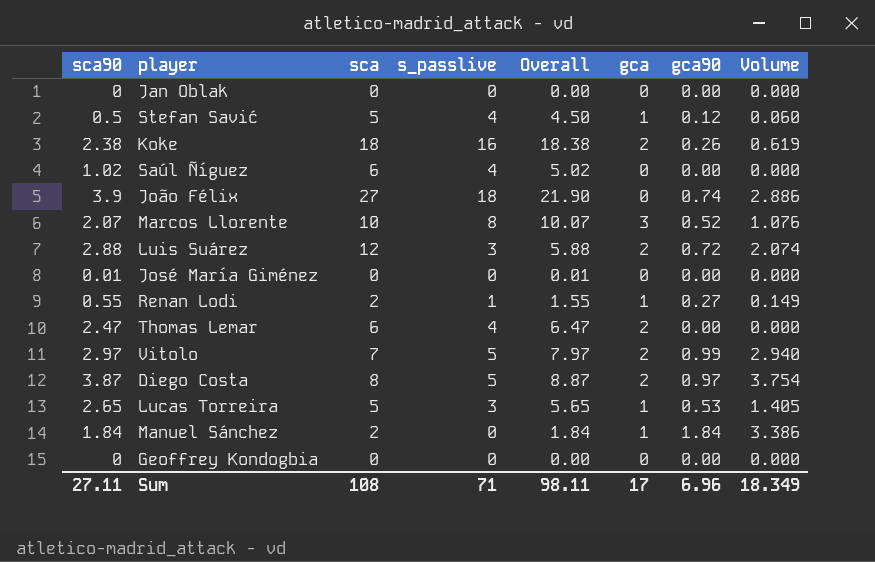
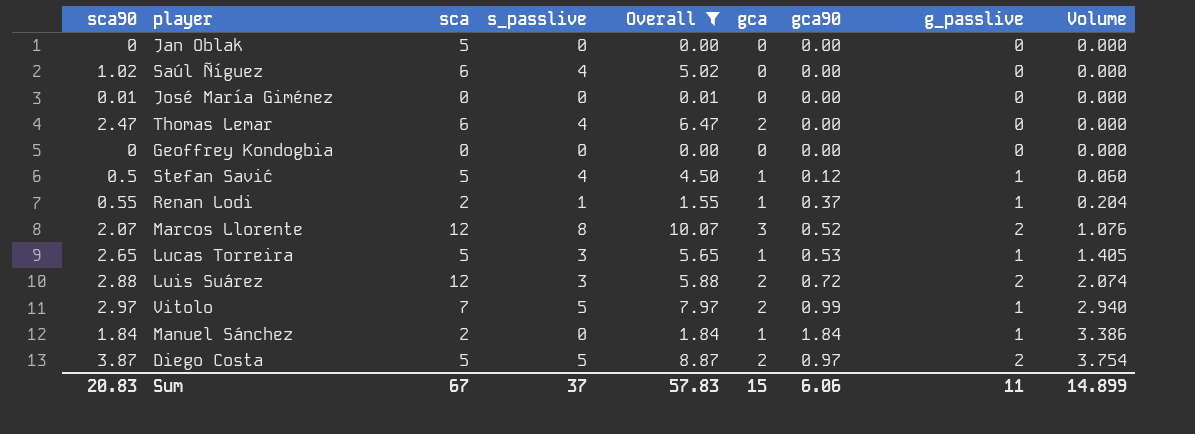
filter: none -> Overall <= 10.07
row order: none -> Volume ascending
column g_passlive | position: none -> 8
Jan Oblak | sca: 0 -> 5
Renan Lodi | gca90: 0.27 -> 0.37
Renan Lodi | Volume: 0.149 -> 0.204
Marcos Llorente | sca: 10 -> 12
Diego Costa | sca: 8 -> 5
Sum | sca90: 27.11 -> 20.83
Sum | sca: 108 -> 67
Sum | s_passlive: 71 -> 37
Sum | Overall: 98.11 -> 57.83
Sum | gca: 17 -> 15
Sum | gca90: 6.96 -> 6.06
Sum | Volume: 18.349 -> 14.899

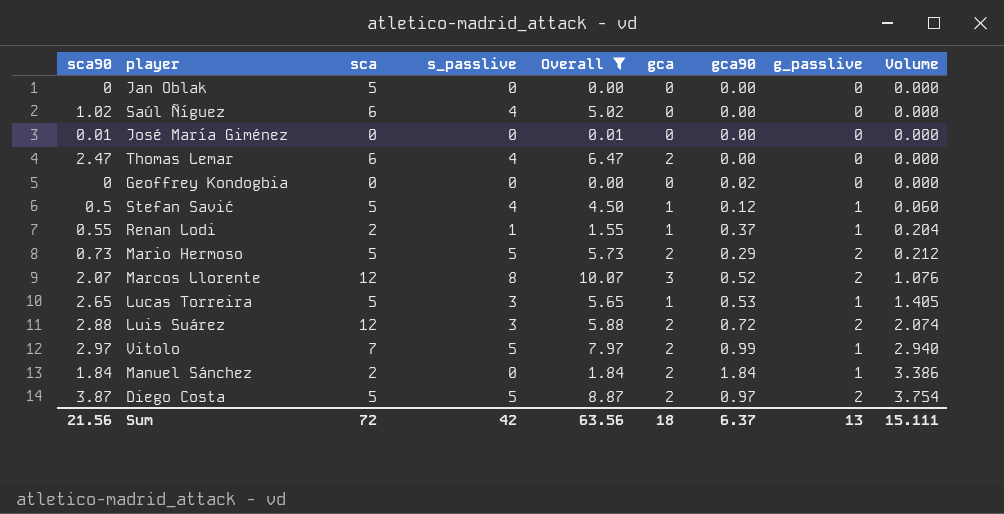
Geoffrey Kondogbia | gca90: 0.00 -> 0.02
row Mario Hermoso: none -> 0.73 | 5 | 5 | 5.73 | 2 | 0.29 | 2 | 0.212
Manuel Sánchez | gca: 1 -> 2
Sum | sca90: 20.83 -> 21.56
Sum | sca: 67 -> 72
Sum | s_passlive: 37 -> 42
Sum | Overall: 57.83 -> 63.56
Sum | gca: 15 -> 18
Sum | gca90: 6.06 -> 6.37
Sum | g_passlive: 11 -> 13
Sum | Volume: 14.899 -> 15.111

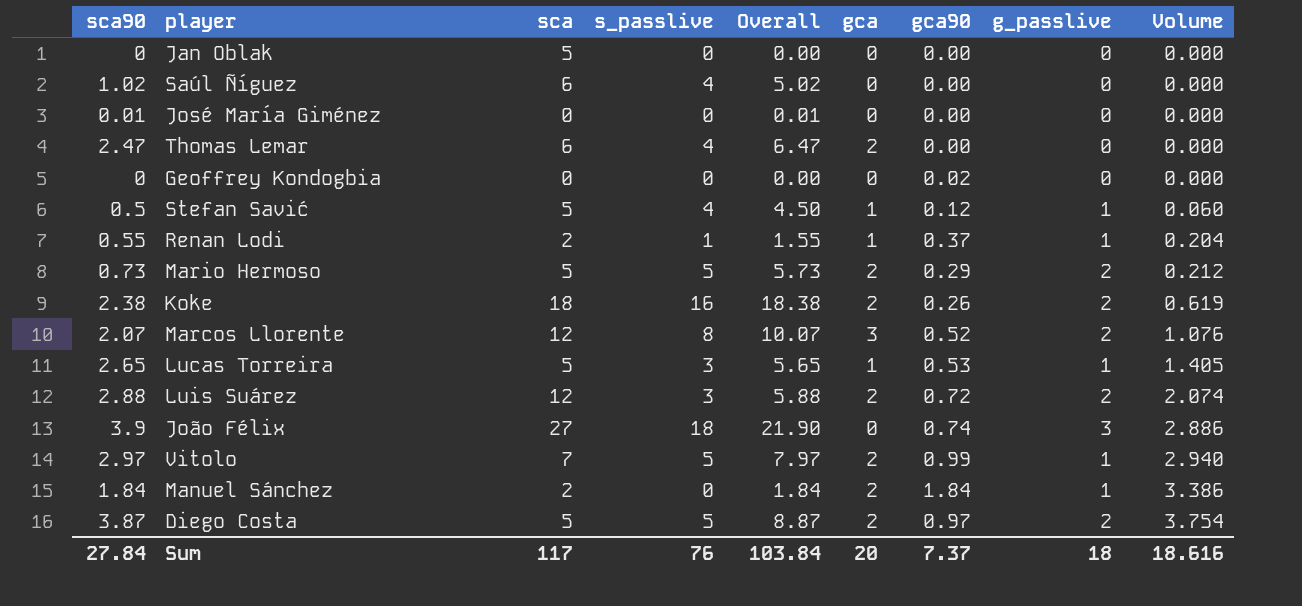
filter: Overall <= 10.07 -> none
Sum | sca90: 21.56 -> 27.84
Sum | sca: 72 -> 117
Sum | s_passlive: 42 -> 76
Sum | Overall: 63.56 -> 103.84
Sum | gca: 18 -> 20
Sum | gca90: 6.37 -> 7.37
Sum | g_passlive: 13 -> 18
Sum | Volume: 15.111 -> 18.616

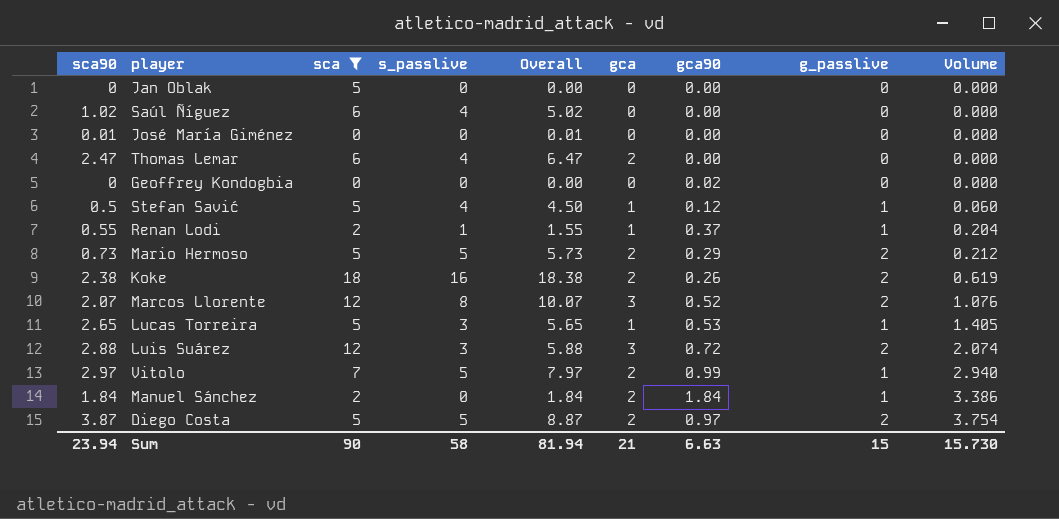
filter: none -> sca != 27
Luis Suárez | gca: 2 -> 3
Sum | sca90: 27.84 -> 23.94
Sum | sca: 117 -> 90
Sum | s_passlive: 76 -> 58
Sum | Overall: 103.84 -> 81.94
Sum | gca: 20 -> 21
Sum | gca90: 7.37 -> 6.63
Sum | g_passlive: 18 -> 15
Sum | Volume: 18.616 -> 15.730

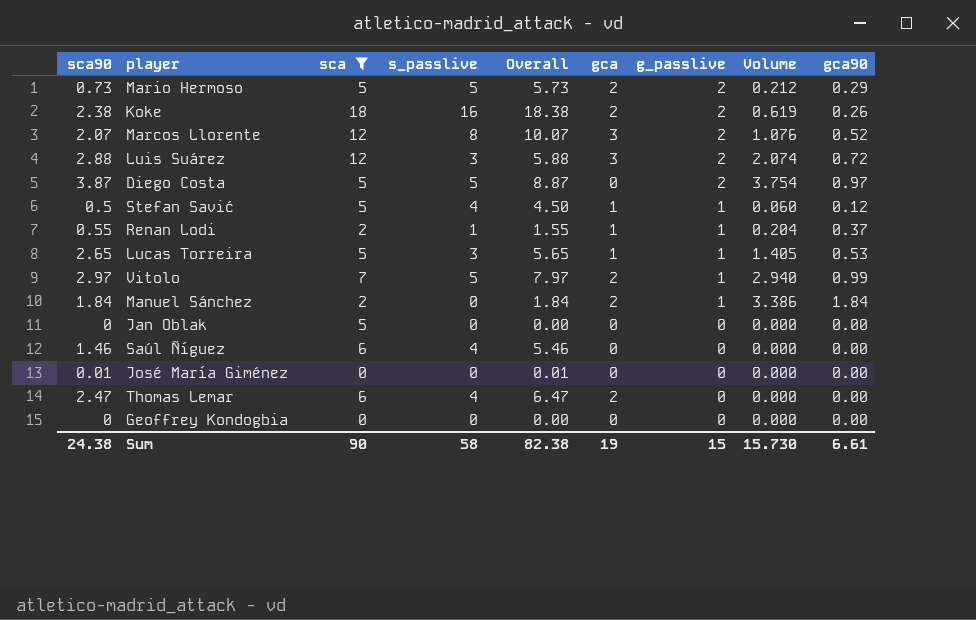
row order: Volume ascending -> g_passlive descending
column gca90 | position: 7 -> 9
Diego Costa | gca: 2 -> 0
Saúl Ñíguez | sca90: 1.02 -> 1.46
Saúl Ñíguez | Overall: 5.02 -> 5.46
Geoffrey Kondogbia | gca90: 0.02 -> 0.00
Sum | sca90: 23.94 -> 24.38
Sum | Overall: 81.94 -> 82.38
Sum | gca: 21 -> 19
Sum | gca90: 6.63 -> 6.61

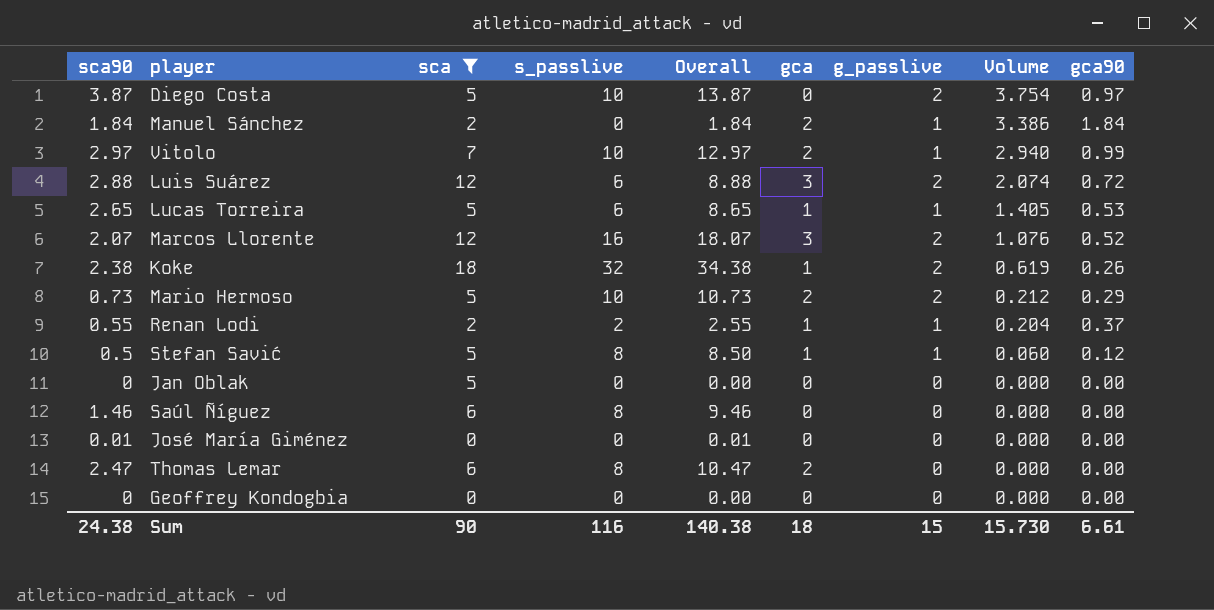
row order: g_passlive descending -> Volume descending
Diego Costa | s_passlive: 5 -> 10
Diego Costa | Overall: 8.87 -> 13.87
Vitolo | s_passlive: 5 -> 10
Vitolo | Overall: 7.97 -> 12.97
Luis Suárez | s_passlive: 3 -> 6
Luis Suárez | Overall: 5.88 -> 8.88
Lucas Torreira | s_passlive: 3 -> 6
Lucas Torreira | Overall: 5.65 -> 8.65
Marcos Llorente | s_passlive: 8 -> 16
Marcos Llorente | Overall: 10.07 -> 18.07
Koke | s_passlive: 16 -> 32
Koke | Overall: 18.38 -> 34.38
Koke | gca: 2 -> 1
Mario Hermoso | s_passlive: 5 -> 10
Mario Hermoso | Overall: 5.73 -> 10.73
Renan Lodi | s_passlive: 1 -> 2
Renan Lodi | Overall: 1.55 -> 2.55
Stefan Savić | s_passlive: 4 -> 8
Stefan Savić | Overall: 4.50 -> 8.50
Saúl Ñíguez | s_passlive: 4 -> 8
Saúl Ñíguez | Overall: 5.46 -> 9.46
Thomas Lemar | s_passlive: 4 -> 8
Thomas Lemar | Overall: 6.47 -> 10.47
Sum | s_passlive: 58 -> 116
Sum | Overall: 82.38 -> 140.38
Sum | gca: 19 -> 18

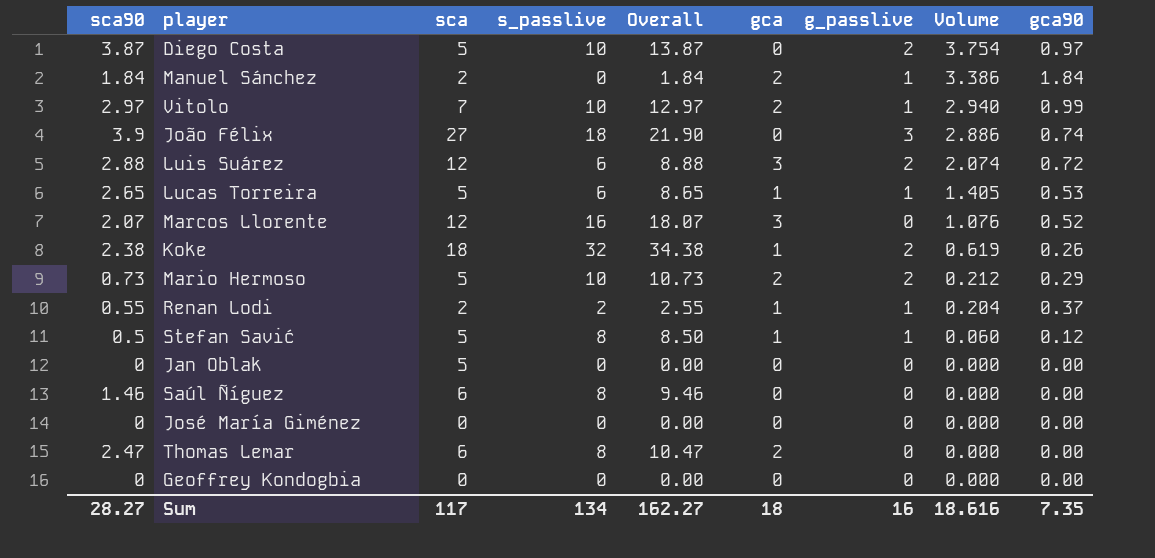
filter: sca != 27 -> none
Marcos Llorente | g_passlive: 2 -> 0
José María Giménez | sca90: 0.01 -> 0
José María Giménez | Overall: 0.01 -> 0.00
Sum | sca90: 24.38 -> 28.27
Sum | sca: 90 -> 117
Sum | s_passlive: 116 -> 134
Sum | Overall: 140.38 -> 162.27
Sum | g_passlive: 15 -> 16
Sum | Volume: 15.730 -> 18.616
Sum | gca90: 6.61 -> 7.35

